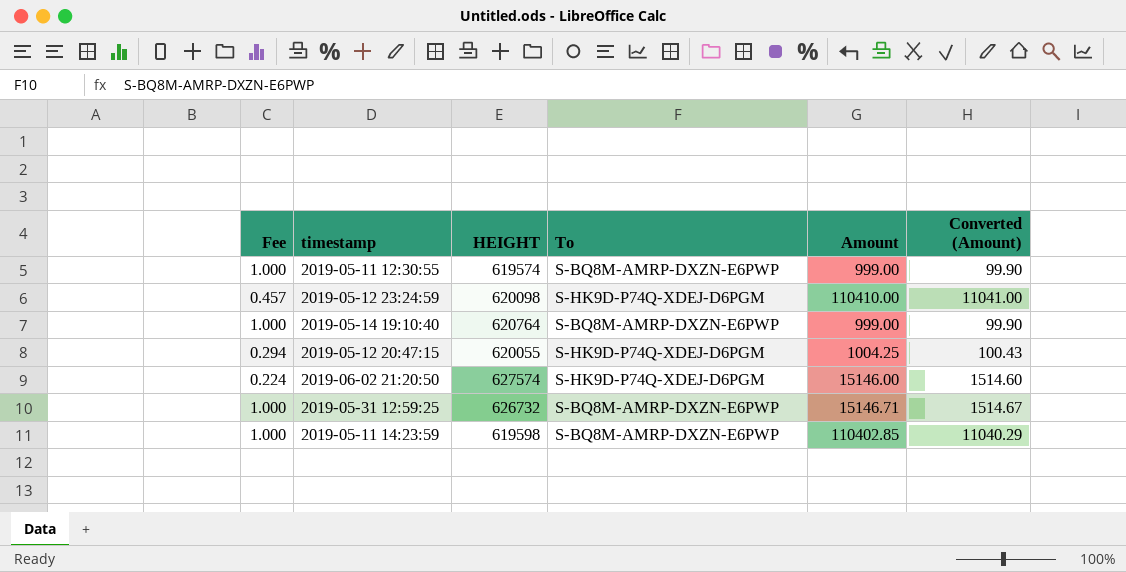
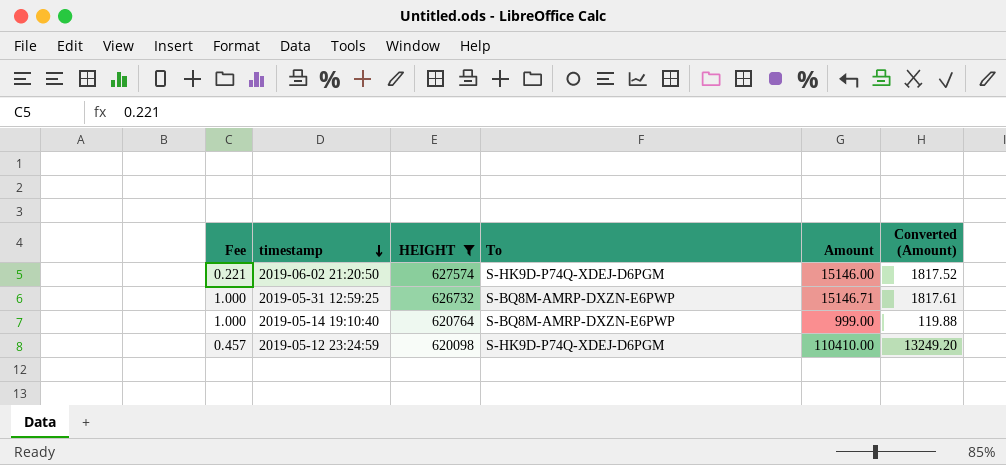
filter: none -> HEIGHT >= 620098
row order: none -> timestamp descending
column Converted (Amount) | formula: [Amount] * 0.1 -> [Amount] * 0.12
2019-06-02 21:20:50 | Fee: 0.224 -> 0.221

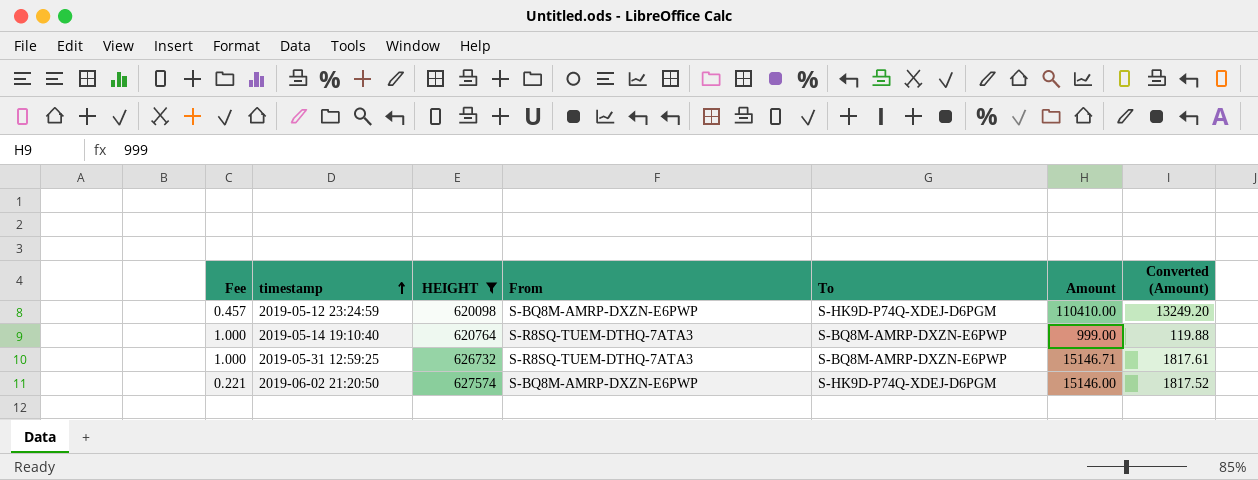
row order: timestamp descending -> timestamp ascending
column From | position: none -> 4

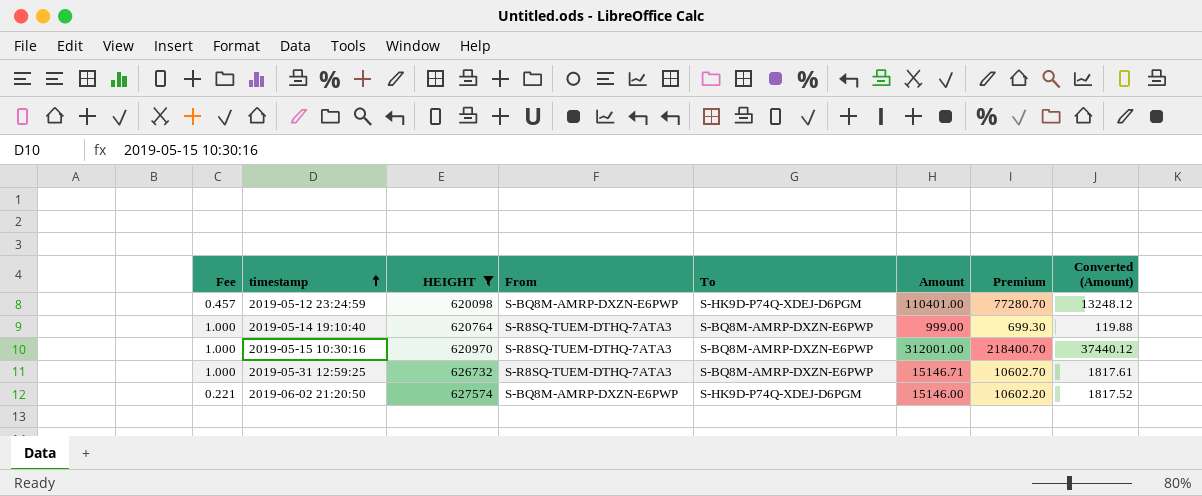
column Premium | formula: none -> [Amount] * 0.7
2019-05-12 23:24:59 | Amount: 110410.00 -> 110401.00
2019-05-12 23:24:59 | Converted (Amount): 13249.20 -> 13248.12
row 2019-05-15 10:30:16: none -> 1.000 | 620970 | S-R8SQ-TUEM-DTHQ-7ATA3 | S-BQ8M-AMRP-DXZN-E6PWP | 312001.00 | 218400.70 | 37440.12

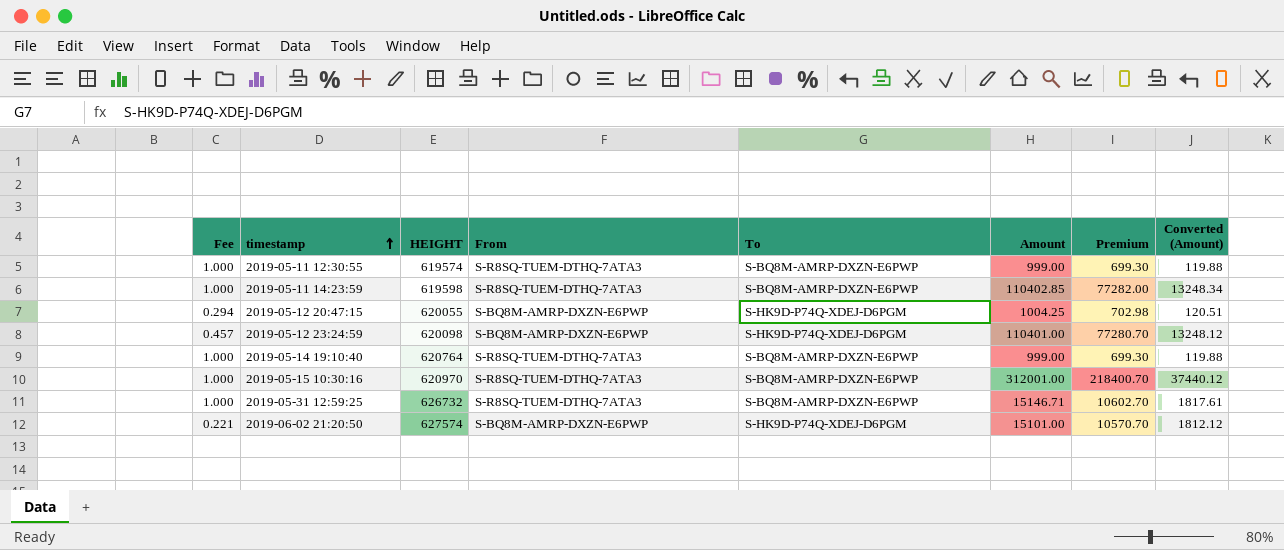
filter: HEIGHT >= 620098 -> none
2019-06-02 21:20:50 | Amount: 15146.00 -> 15101.00
2019-06-02 21:20:50 | Premium: 10602.20 -> 10570.70
2019-06-02 21:20:50 | Converted (Amount): 1817.52 -> 1812.12

